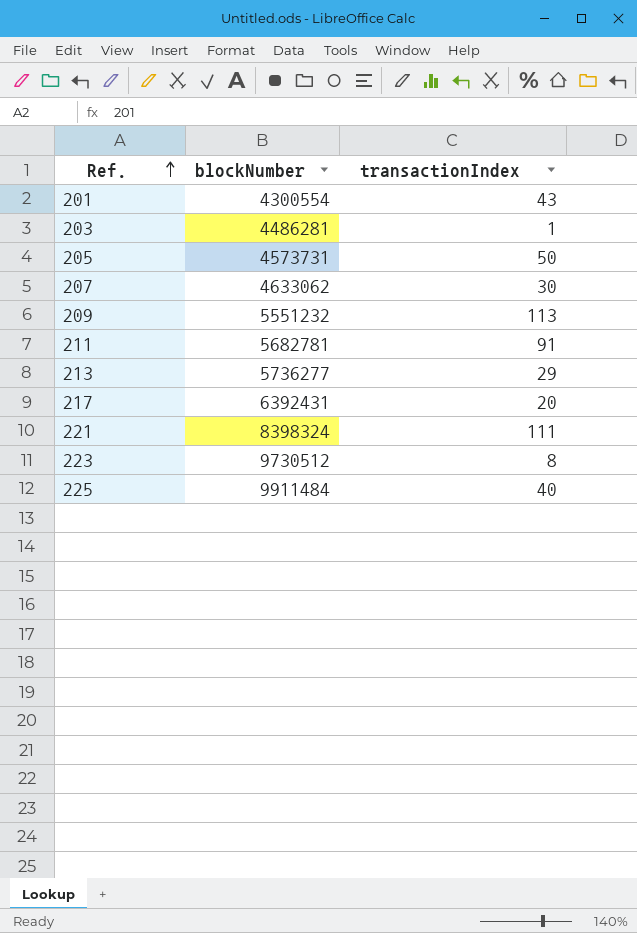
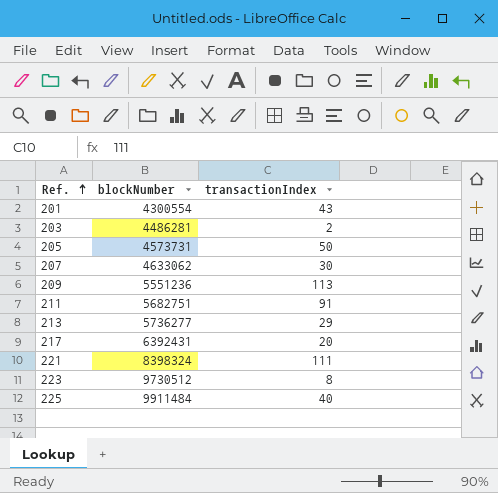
203 | transactionIndex: 1 -> 2
209 | blockNumber: 5551232 -> 5551236
211 | blockNumber: 5682781 -> 5682751

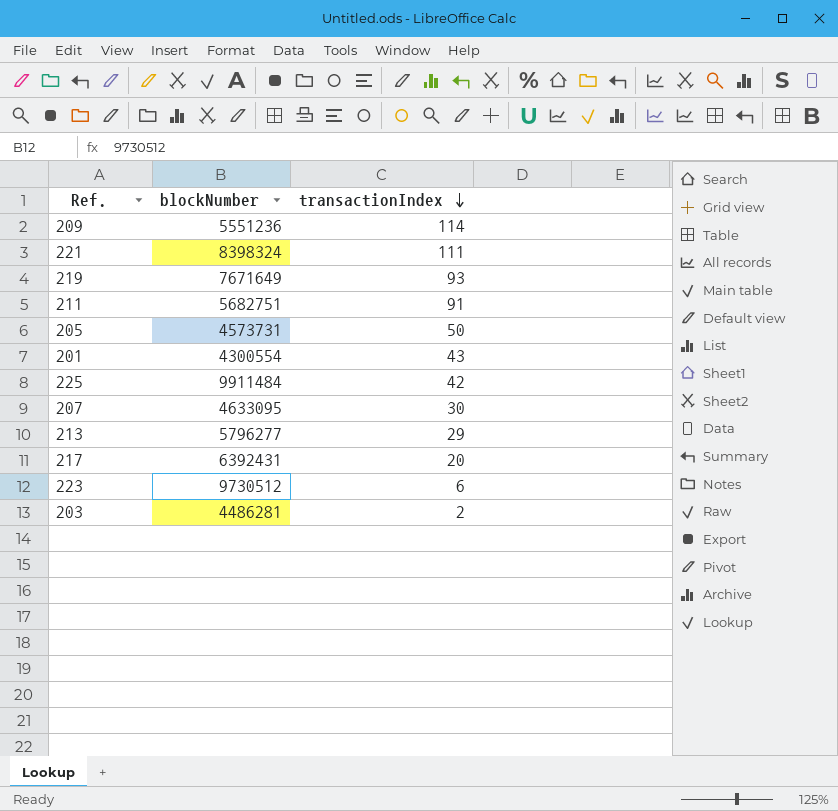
row order: Ref. ascending -> transactionIndex descending
209 | transactionIndex: 113 -> 114
row 219: none -> 7671649 | 93
225 | transactionIndex: 40 -> 42
207 | blockNumber: 4633062 -> 4633095
213 | blockNumber: 5736277 -> 5796277
223 | transactionIndex: 8 -> 6

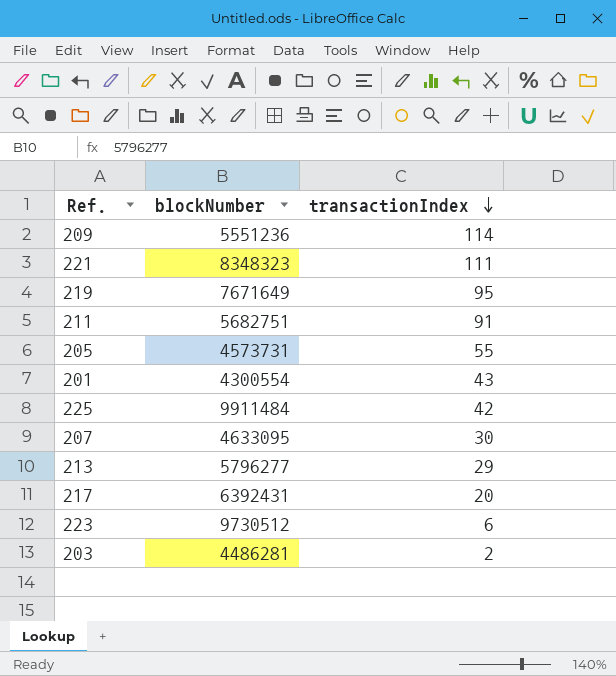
221 | blockNumber: 8398324 -> 8348323
219 | transactionIndex: 93 -> 95
205 | transactionIndex: 50 -> 55

